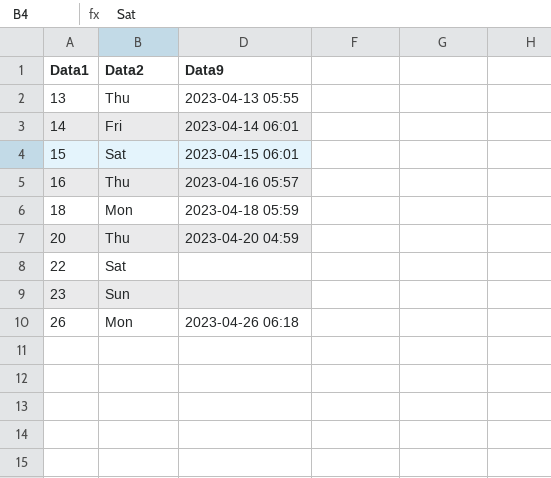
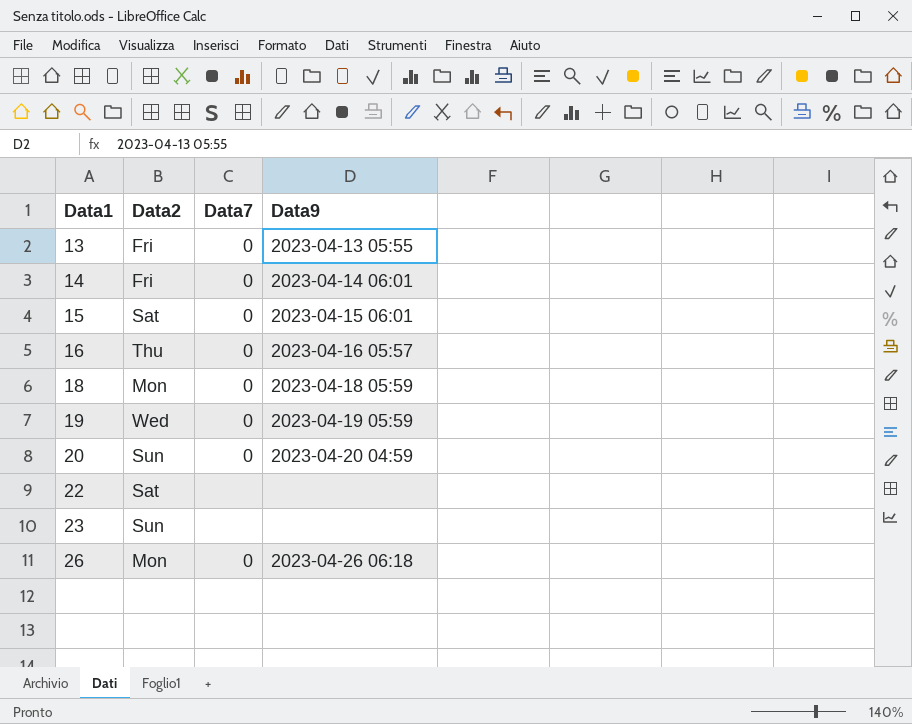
column Data7 | position: none -> 3
13 | Data2: Thu -> Fri
row 19: none -> Wed | 0 | 2023-04-19 05:59
20 | Data2: Thu -> Sun

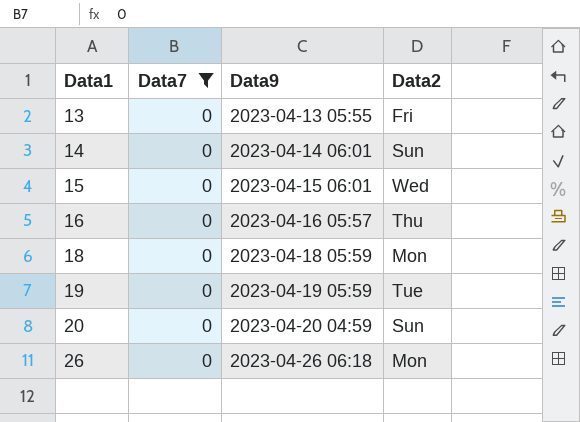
filter: none -> Data7 = 0
column Data2 | position: 2 -> 4
14 | Data2: Fri -> Sun
15 | Data2: Sat -> Wed
19 | Data2: Wed -> Tue

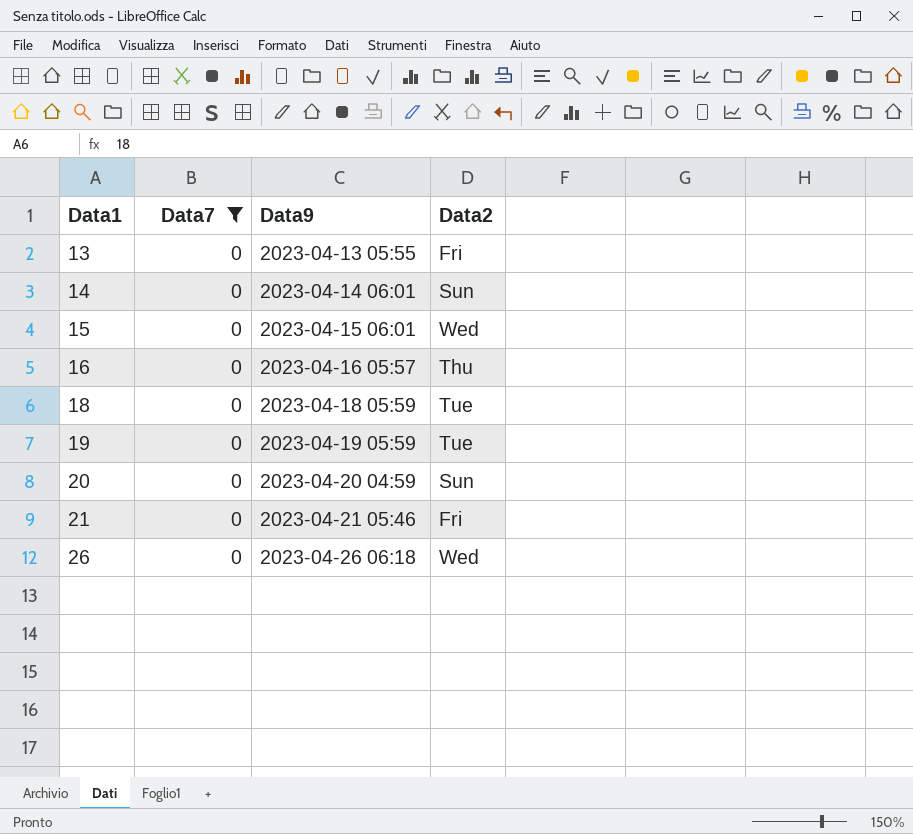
18 | Data2: Mon -> Tue
row 21: none -> 0 | 2023-04-21 05:46 | Fri
26 | Data2: Mon -> Wed

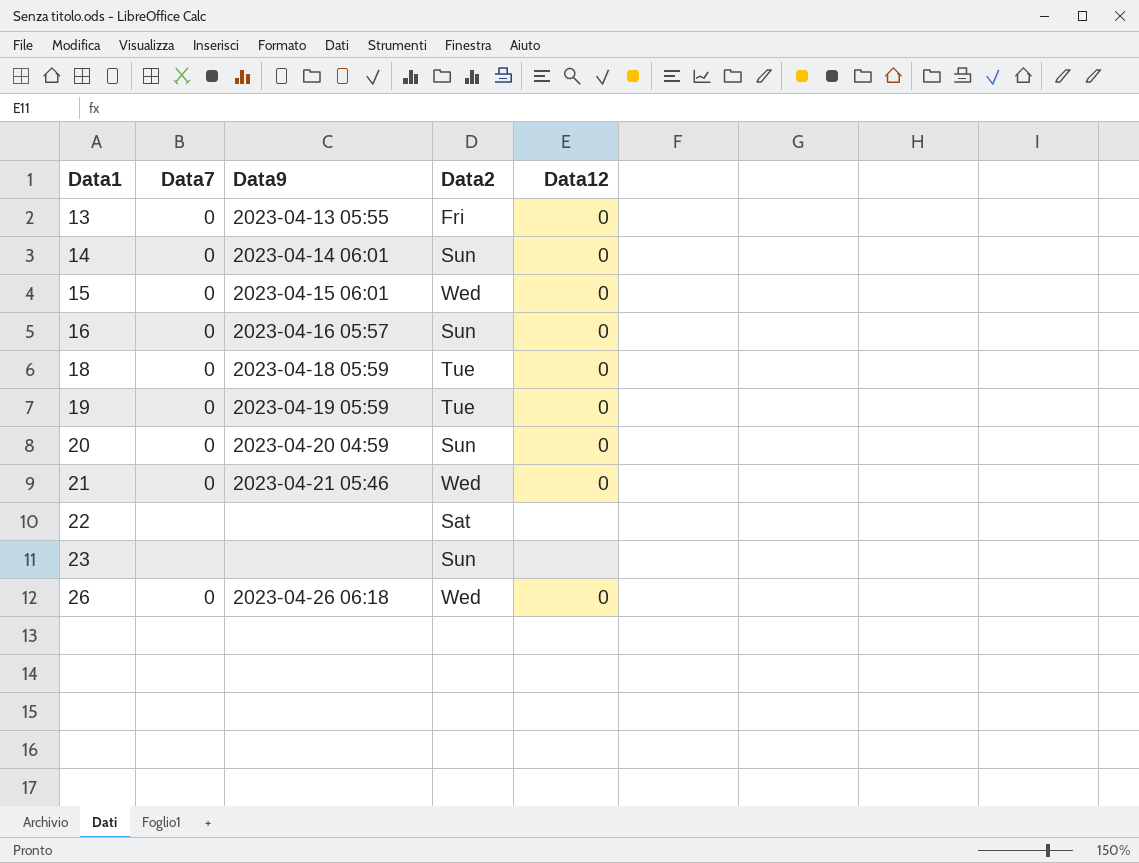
filter: Data7 = 0 -> none
column Data12 | position: none -> 5
16 | Data2: Thu -> Sun
21 | Data2: Fri -> Wed

